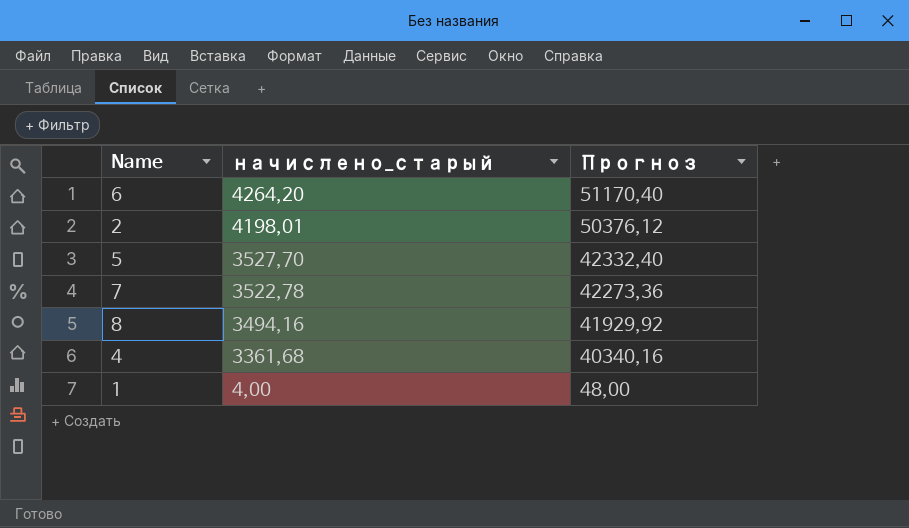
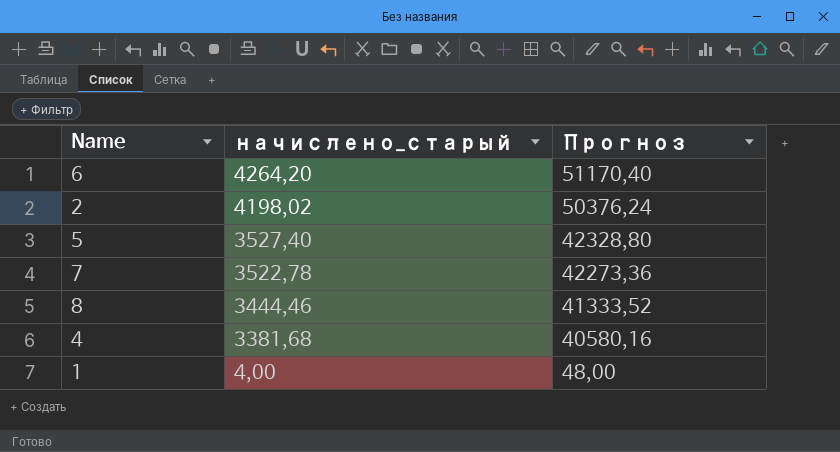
2 | начислено_старый: 4198,01 -> 4198,02
2 | Прогноз: 50376,12 -> 50376,24
5 | начислено_старый: 3527,70 -> 3527,40
5 | Прогноз: 42332,40 -> 42328,80
8 | начислено_старый: 3494,16 -> 3444,46
8 | Прогноз: 41929,92 -> 41333,52
4 | начислено_старый: 3361,68 -> 3381,68
4 | Прогноз: 40340,16 -> 40580,16

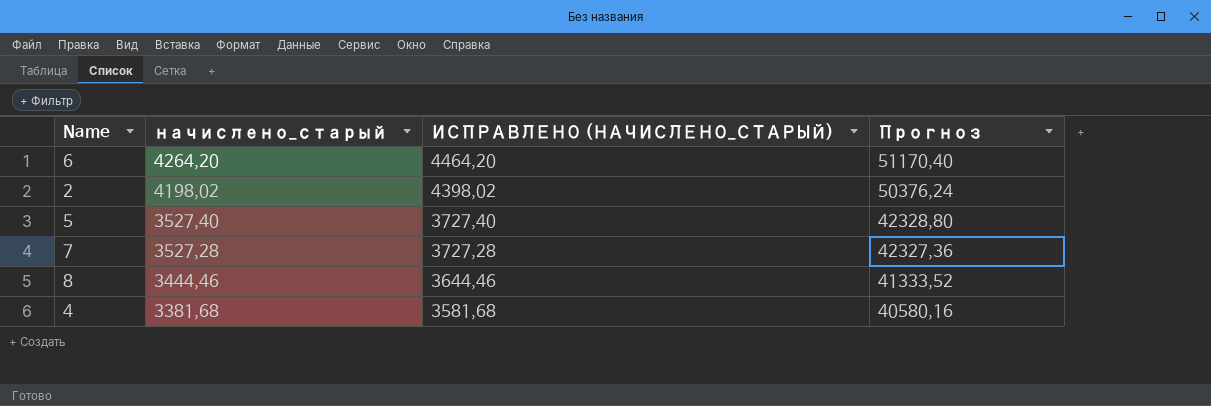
column ИСПРАВЛЕНО (НАЧИСЛЕНО_СТАРЫЙ) | formula: none -> [начислено_старый] + 200
row 1: 4,00 | 48,00 -> none
7 | начислено_старый: 3522,78 -> 3527,28
7 | Прогноз: 42273,36 -> 42327,36

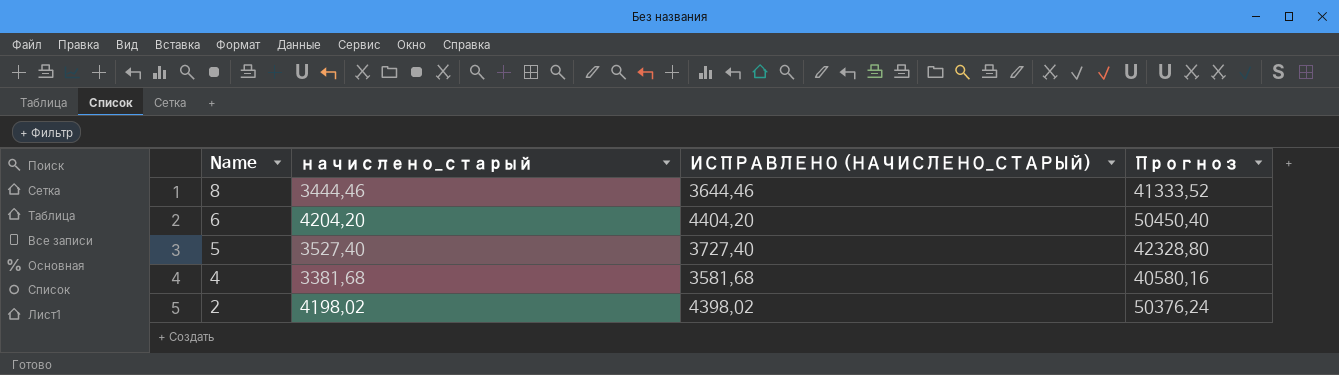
row order: начислено_старый descending -> Name descending
row 7: 3527,28 | 3727,28 | 42327,36 -> none
6 | начислено_старый: 4264,20 -> 4204,20
6 | ИСПРАВЛЕНО (НАЧИСЛЕНО_СТАРЫЙ): 4464,20 -> 4404,20
6 | Прогноз: 51170,40 -> 50450,40

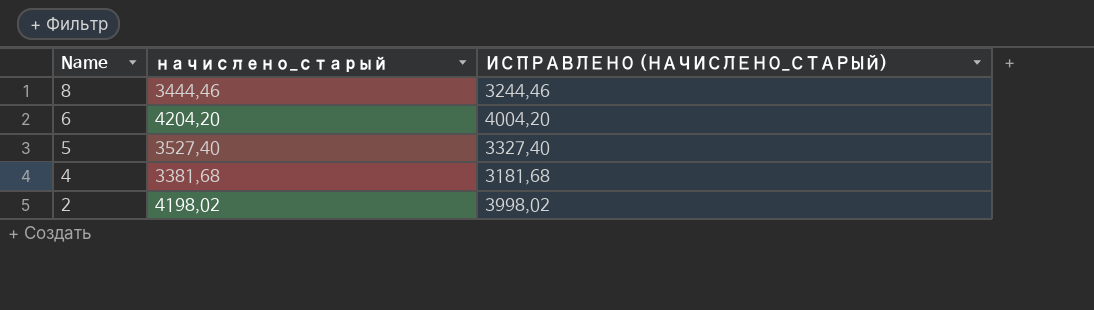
column Прогноз | formula: [начислено_старый] * 12 -> none
column ИСПРАВЛЕНО (НАЧИСЛЕНО_СТАРЫЙ) | formula: [начислено_старый] + 200 -> [начислено_старый] - 200

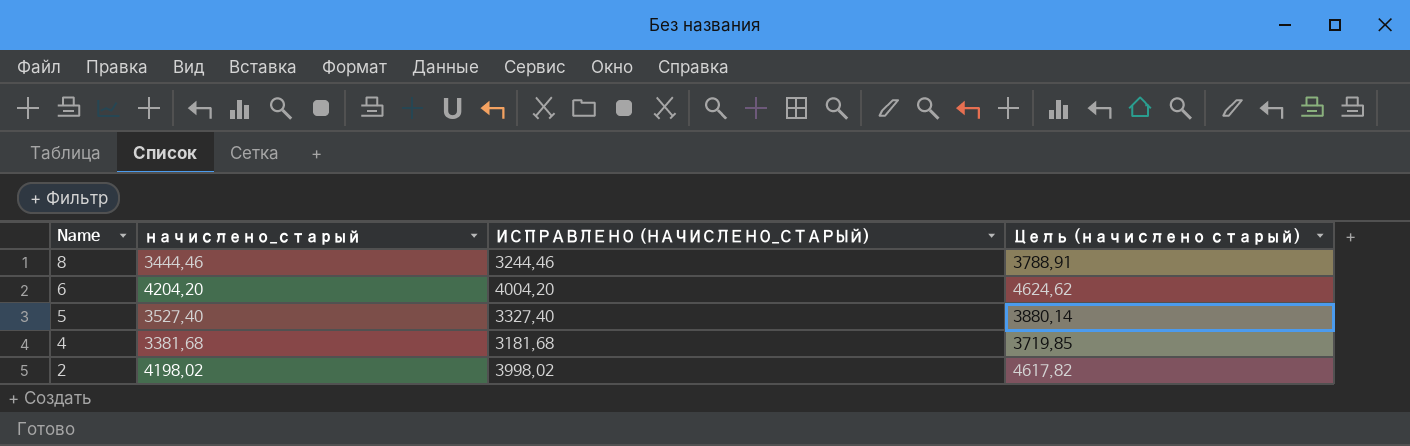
column Цель (начислено старый) | formula: none -> [начислено_старый] * 1,1

